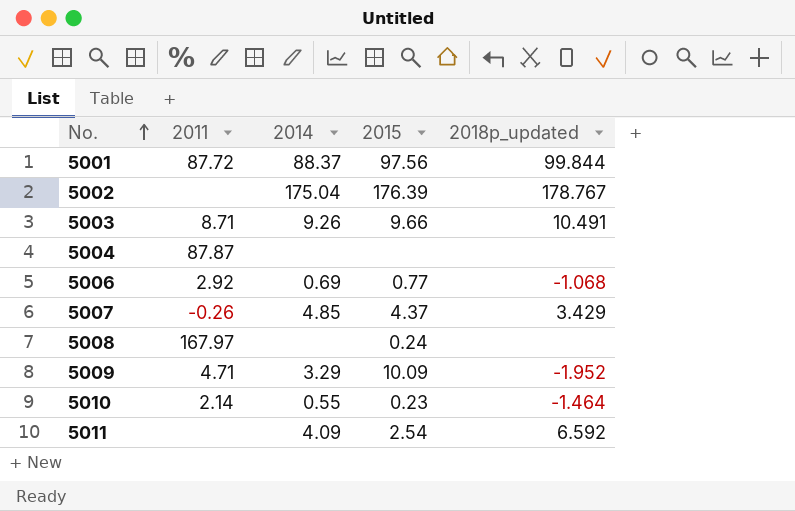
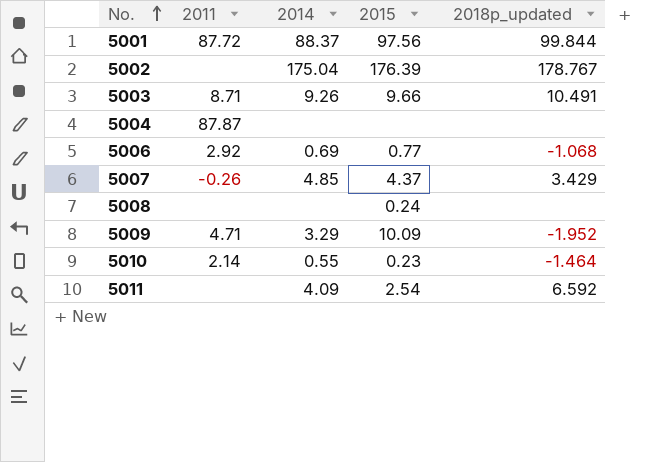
5008 | 2011: 167.97 -> none

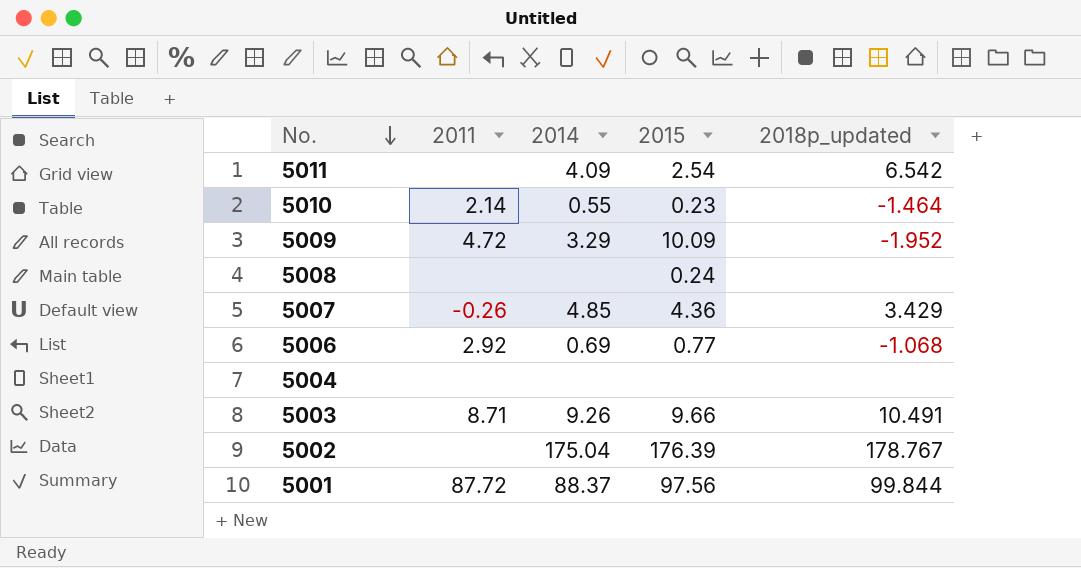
row order: No. ascending -> No. descending
5011 | 2018p_updated: 6.592 -> 6.542
5009 | 2011: 4.71 -> 4.72
5007 | 2015: 4.37 -> 4.36
5004 | 2011: 87.87 -> none

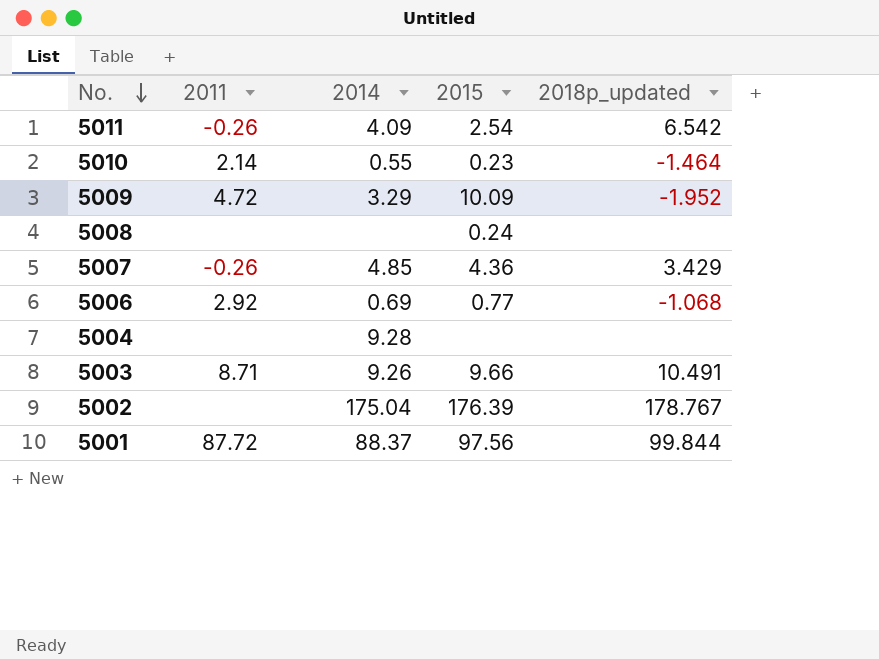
5011 | 2011: none -> -0.26
5004 | 2014: none -> 9.28

